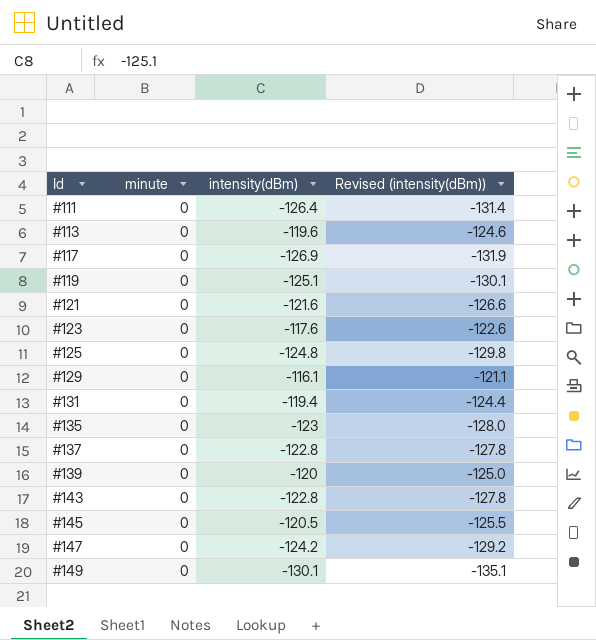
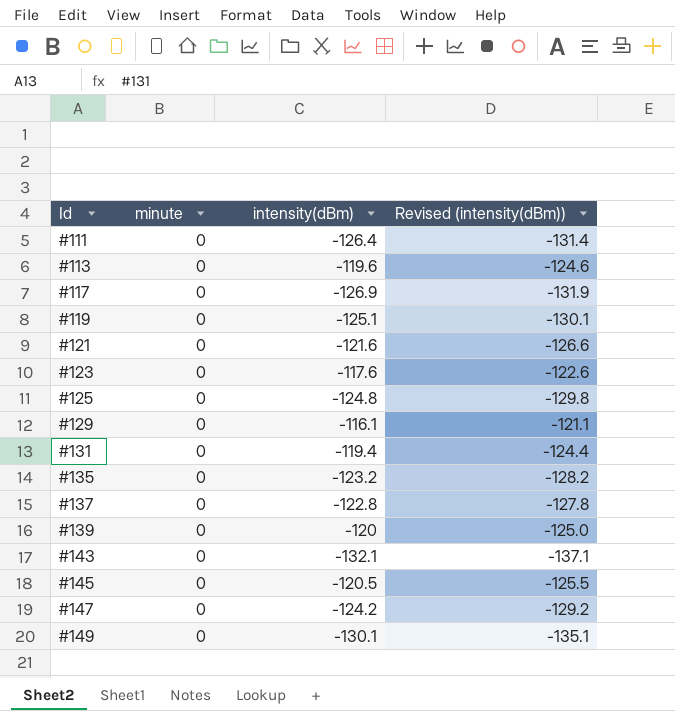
#135 | intensity(dBm): -123 -> -123.2
#135 | Revised (intensity(dBm)): -128.0 -> -128.2
#143 | intensity(dBm): -122.8 -> -132.1
#143 | Revised (intensity(dBm)): -127.8 -> -137.1

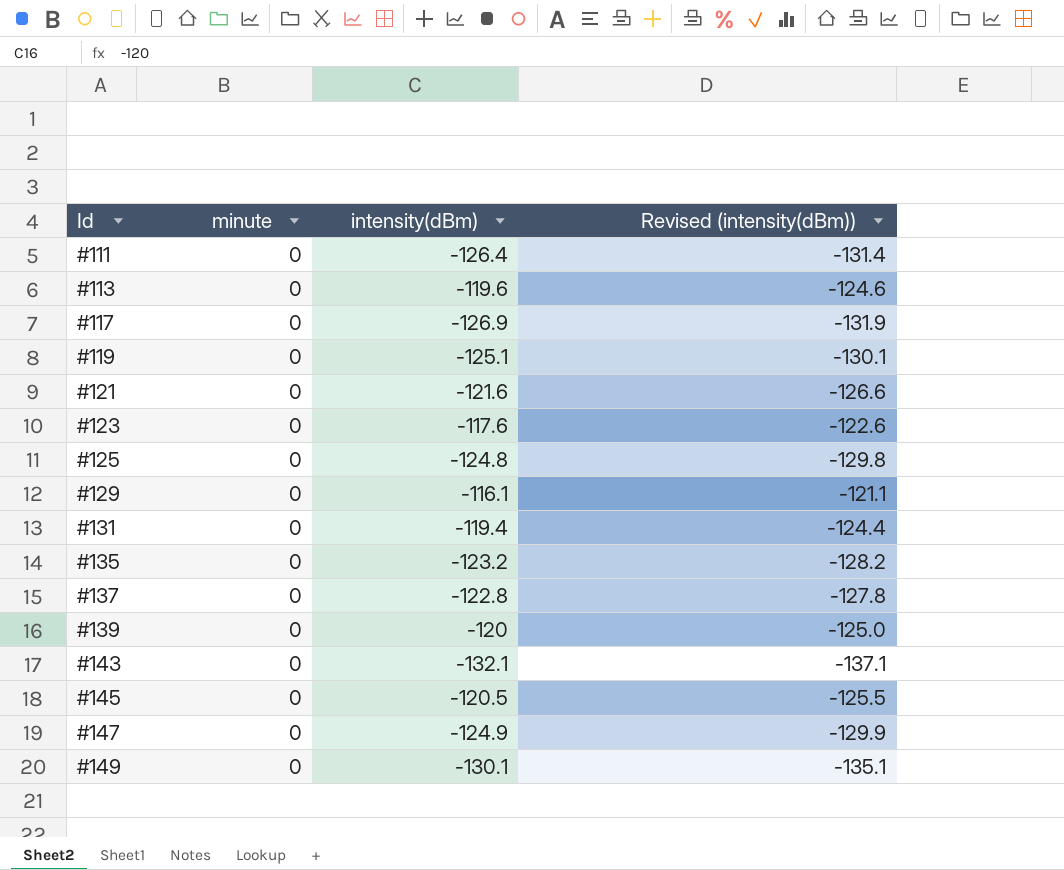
#147 | intensity(dBm): -124.2 -> -124.9
#147 | Revised (intensity(dBm)): -129.2 -> -129.9

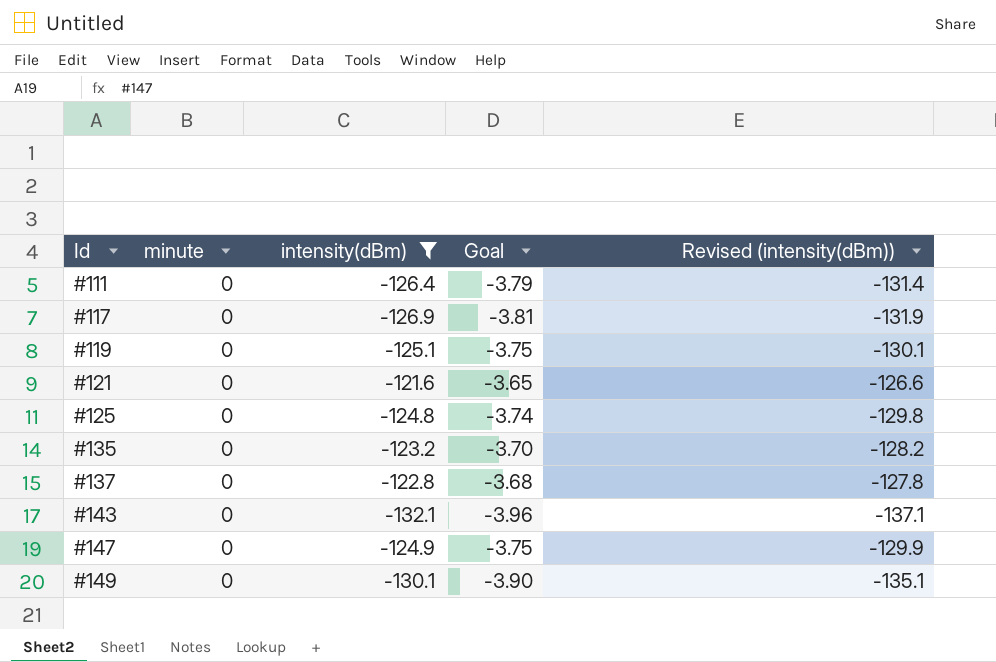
filter: none -> intensity(dBm) <= -121.6
column Goal | formula: none -> [intensity(dBm)] * 0.03

